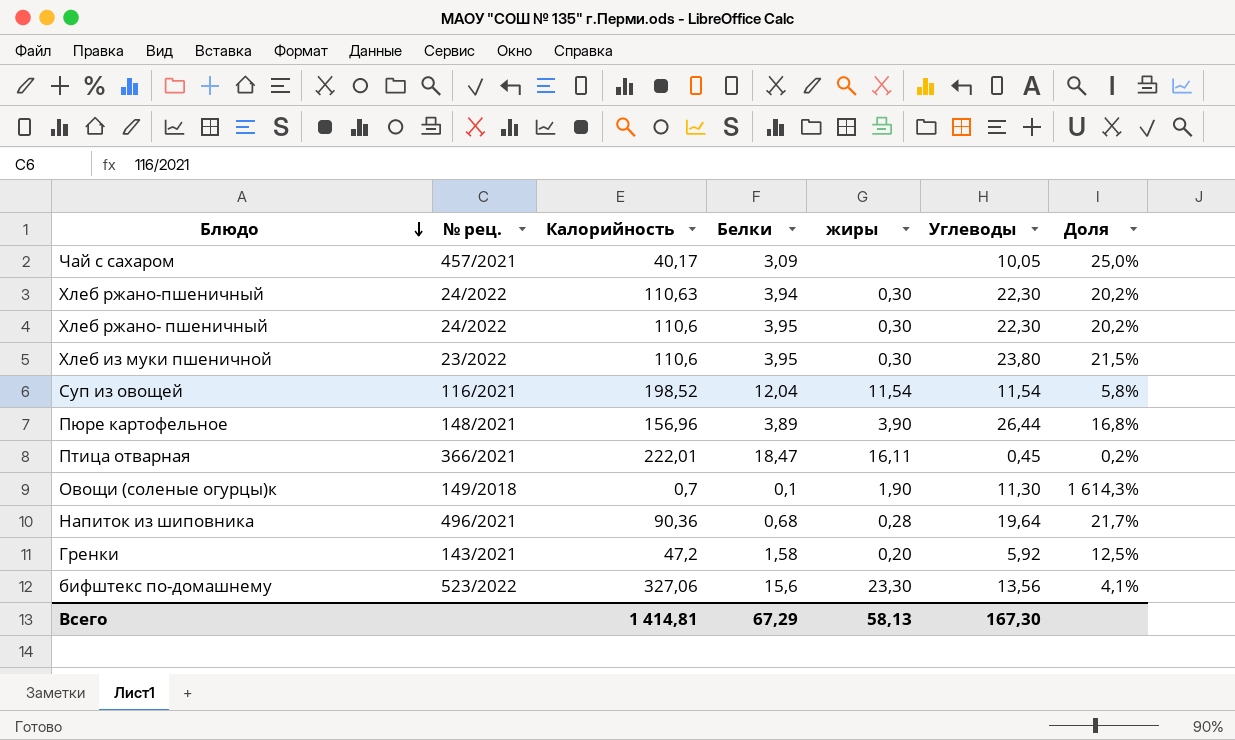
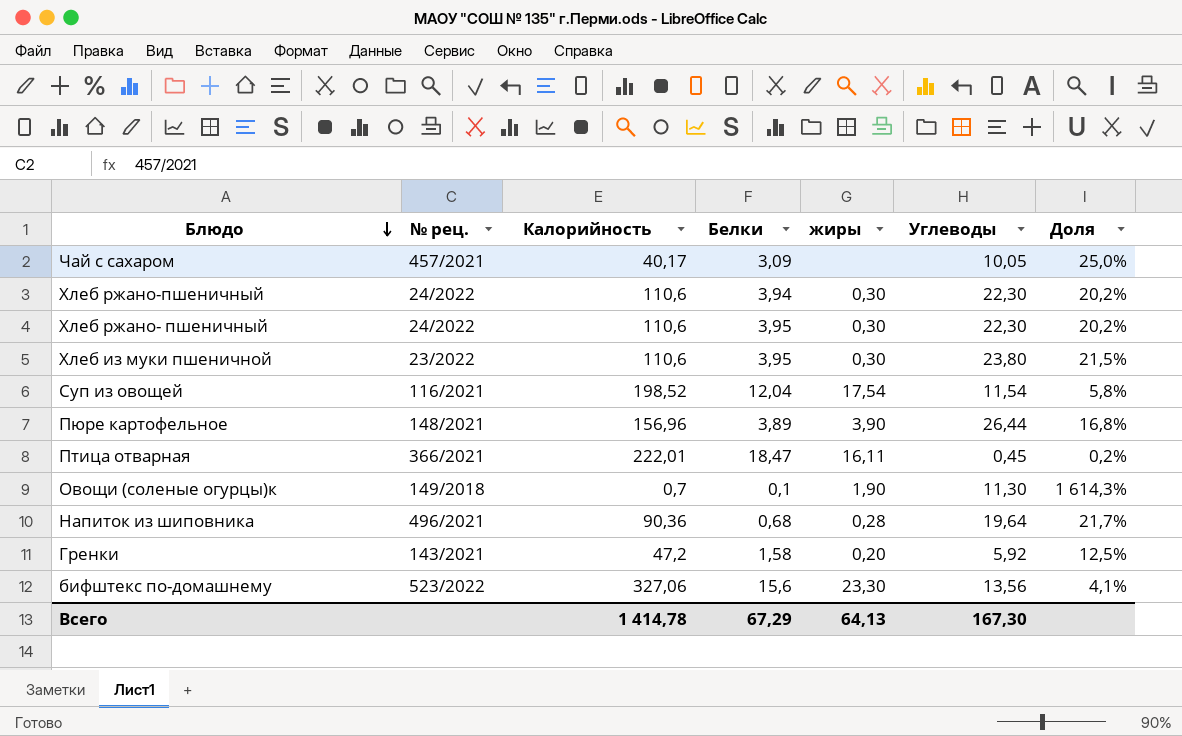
Хлеб ржано-пшеничный | Калорийность: 110,63 -> 110,6
Суп из овощей | жиры: 11,54 -> 17,54
Всего | Калорийность: 1 414,81 -> 1 414,78
Всего | жиры: 58,13 -> 64,13

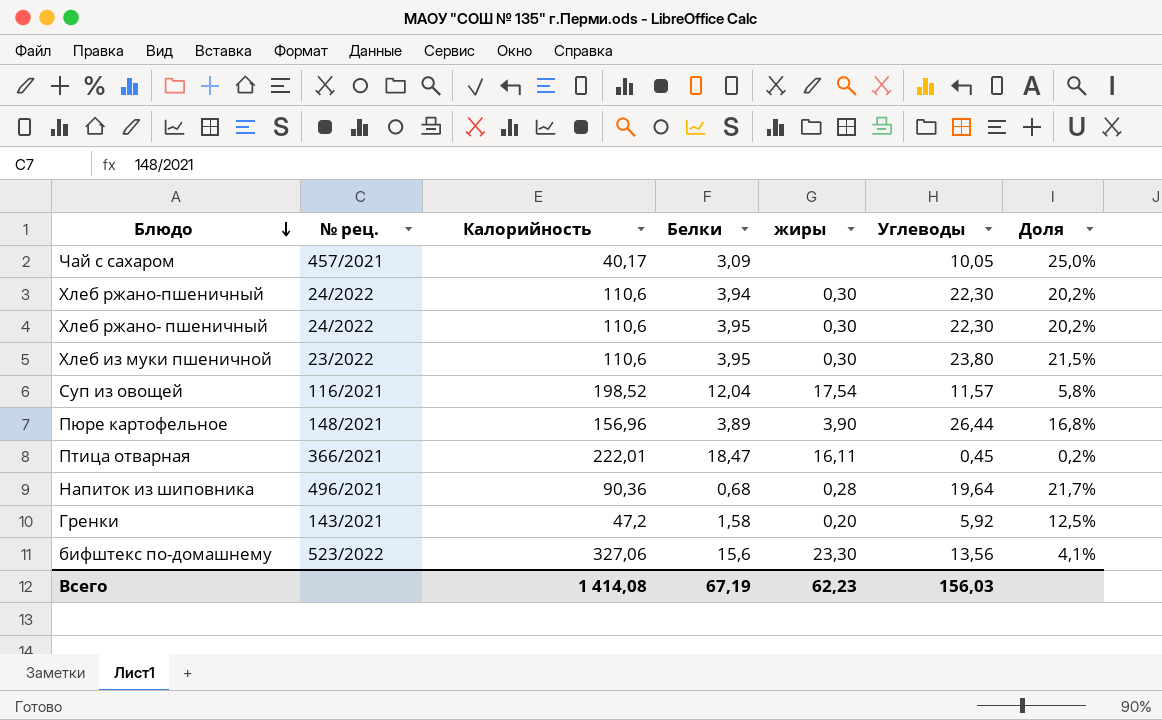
row Овощи (соленые огурцы)к: 149/2018 | 0,7 | 0,1 | 1,90 | 11,30 | 1 614,3% -> none
Суп из овощей | Углеводы: 11,54 -> 11,57
Всего | Калорийность: 1 414,78 -> 1 414,08
Всего | Белки: 67,29 -> 67,19
Всего | жиры: 64,13 -> 62,23
Всего | Углеводы: 167,30 -> 156,03

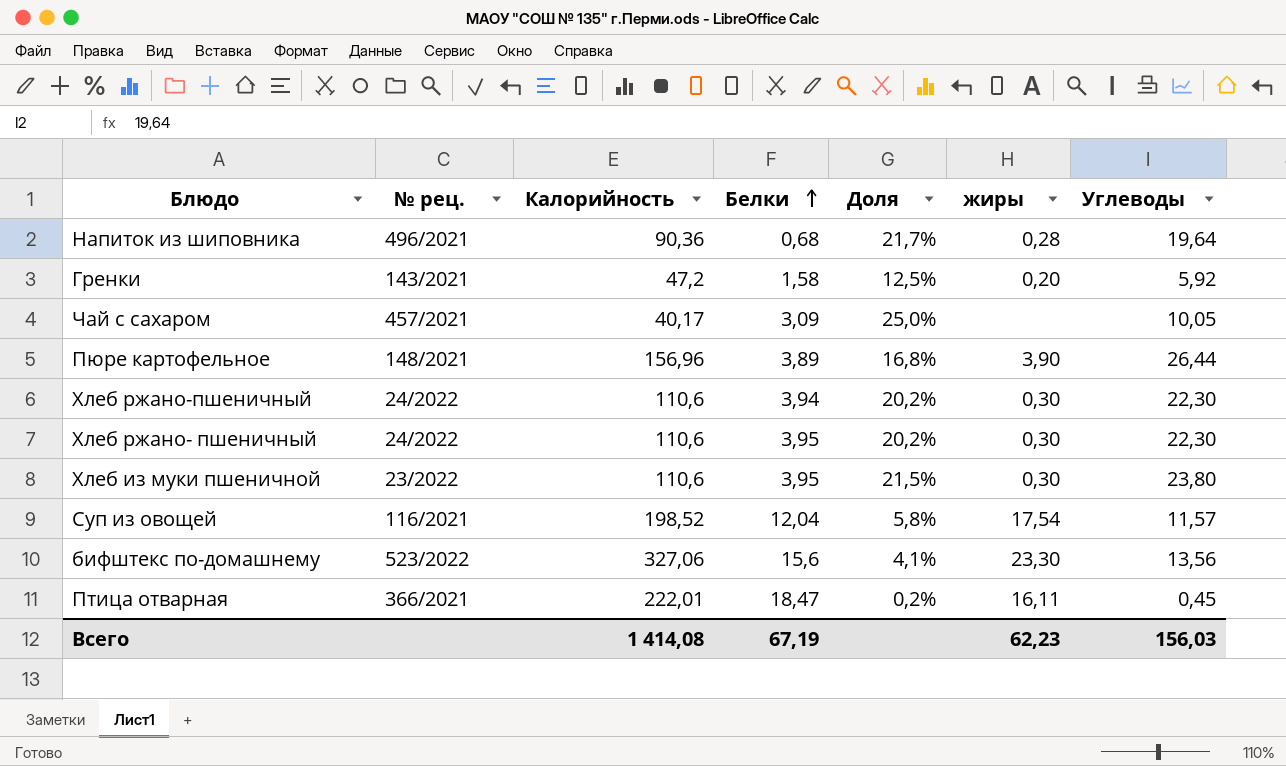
row order: Блюдо descending -> Белки ascending
column Доля | position: 7 -> 5

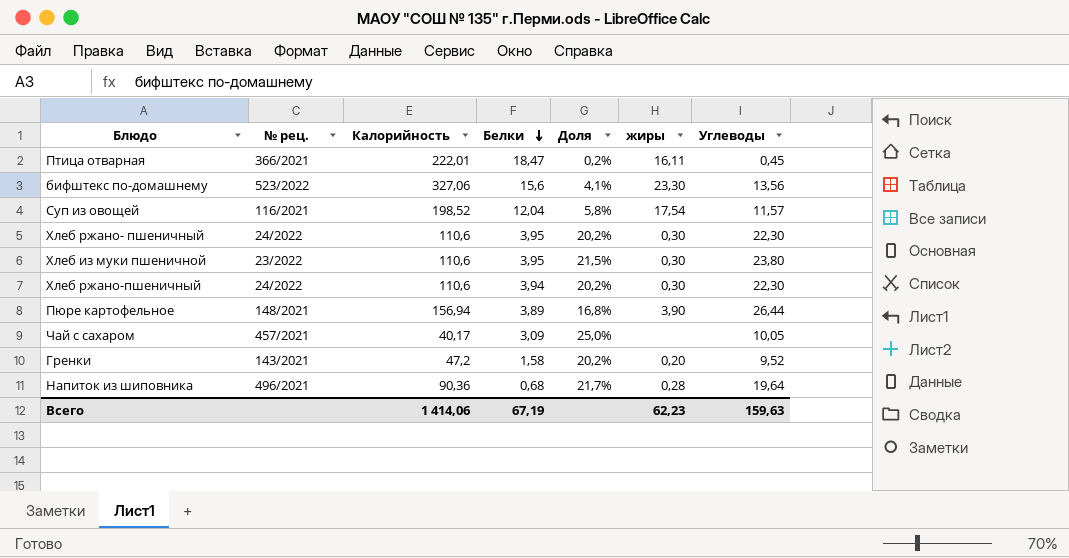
row order: Белки ascending -> Белки descending
Пюре картофельное | Калорийность: 156,96 -> 156,94
Гренки | Доля: 12,5% -> 20,2%
Гренки | Углеводы: 5,92 -> 9,52
Всего | Калорийность: 1 414,08 -> 1 414,06
Всего | Углеводы: 156,03 -> 159,63

